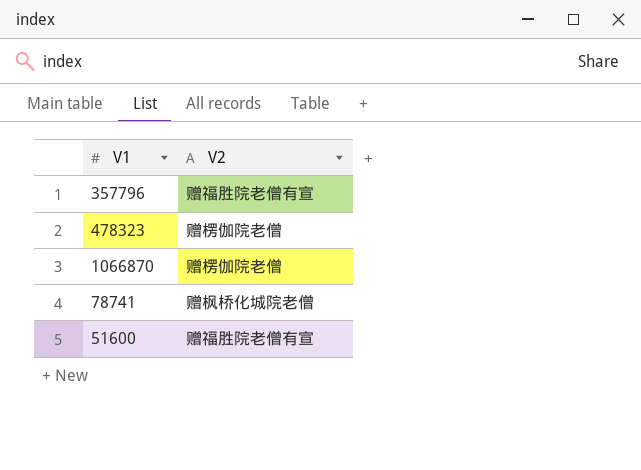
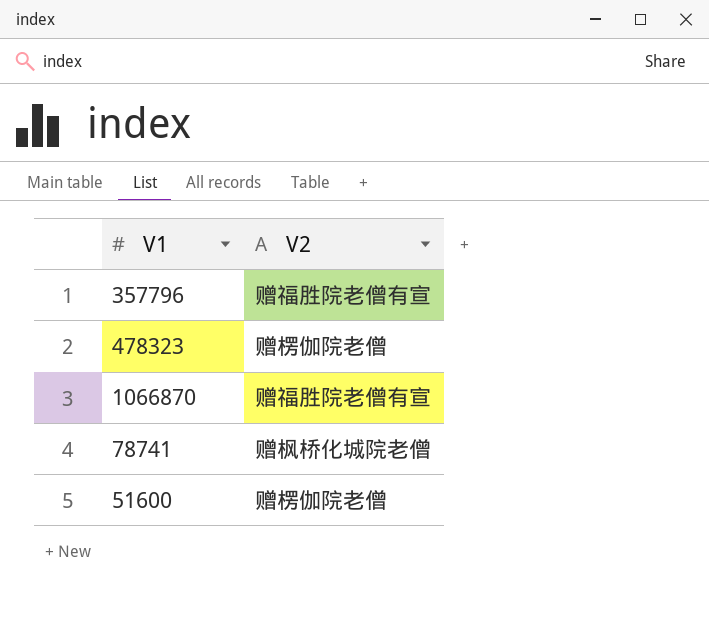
1066870 | V2: 赠楞伽院老僧 -> 赠福胜院老僧有宣
51600 | V2: 赠福胜院老僧有宣 -> 赠楞伽院老僧

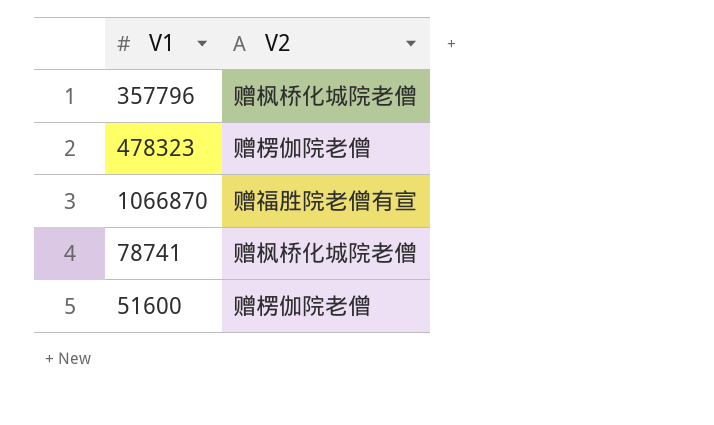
357796 | V2: 赠福胜院老僧有宣 -> 赠枫桥化城院老僧

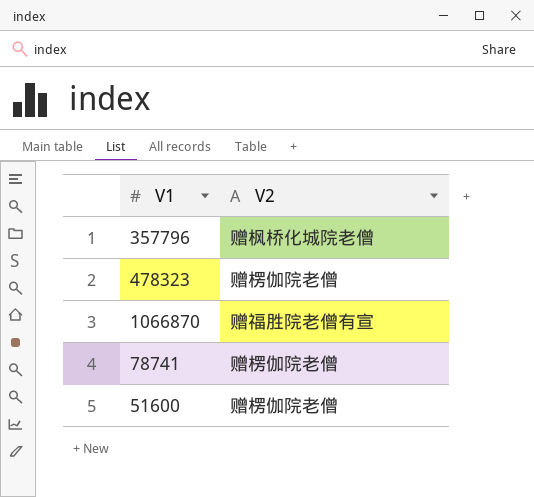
78741 | V2: 赠枫桥化城院老僧 -> 赠楞伽院老僧

